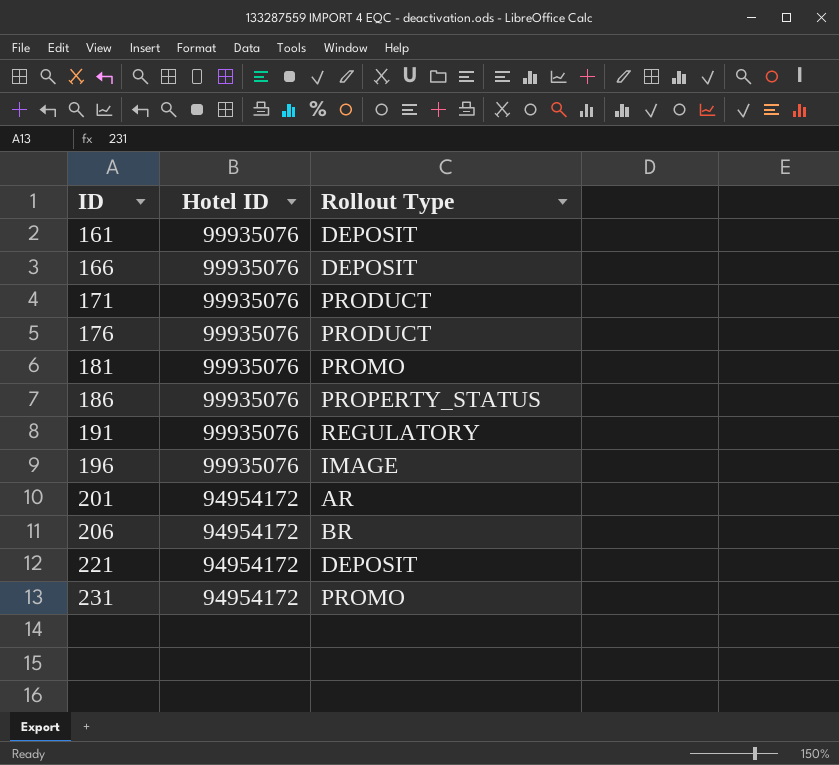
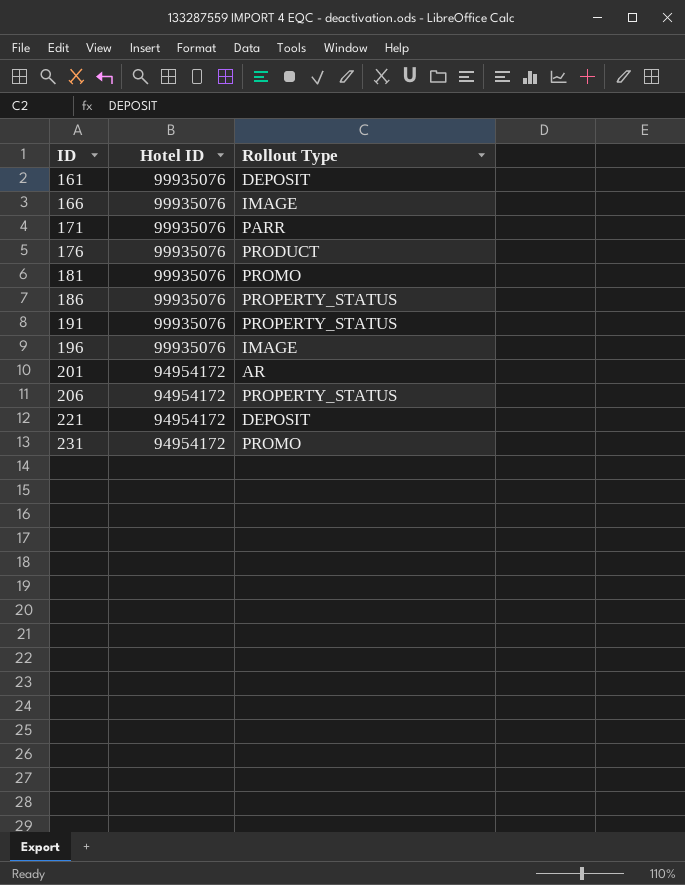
166 | Rollout Type: DEPOSIT -> IMAGE
171 | Rollout Type: PRODUCT -> PARR
191 | Rollout Type: REGULATORY -> PROPERTY_STATUS
206 | Rollout Type: BR -> PROPERTY_STATUS

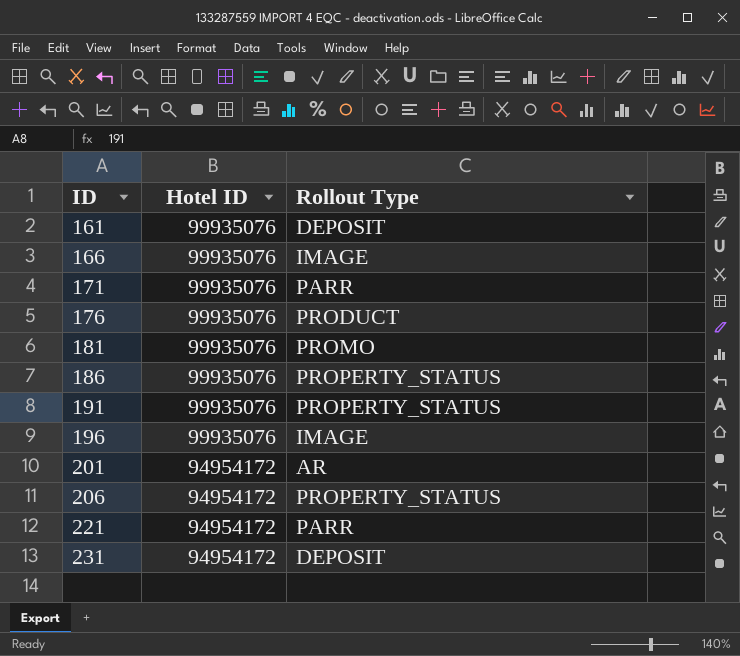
221 | Rollout Type: DEPOSIT -> PARR
231 | Rollout Type: PROMO -> DEPOSIT

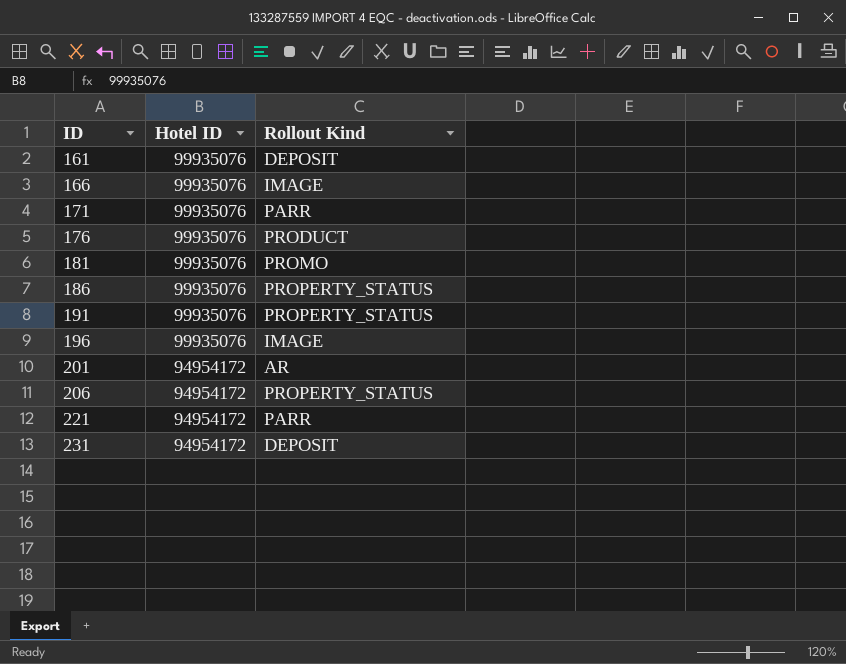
column name: Rollout Type -> Rollout Kind

